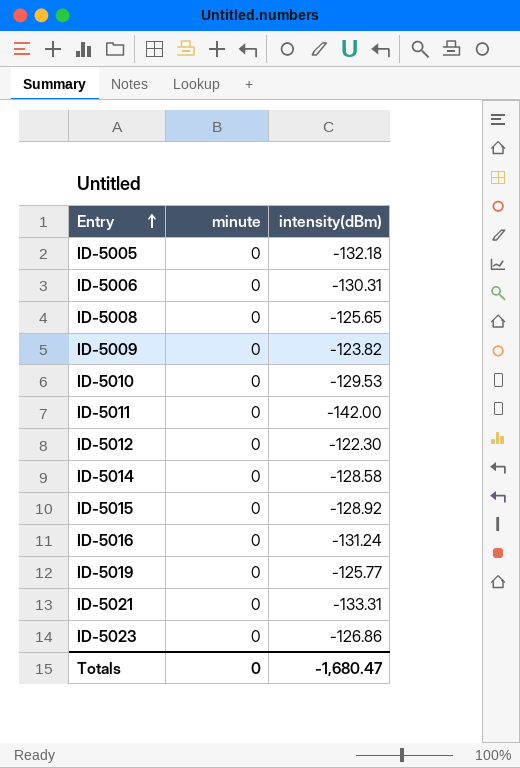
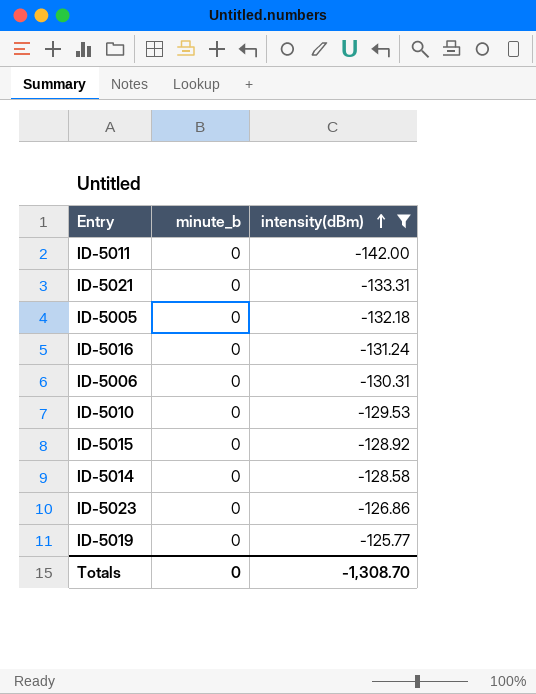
filter: none -> intensity(dBm) <= -125.77
row order: Entry ascending -> intensity(dBm) ascending
column name: minute -> minute_b
Totals | intensity(dBm): -1,680.47 -> -1,308.70

